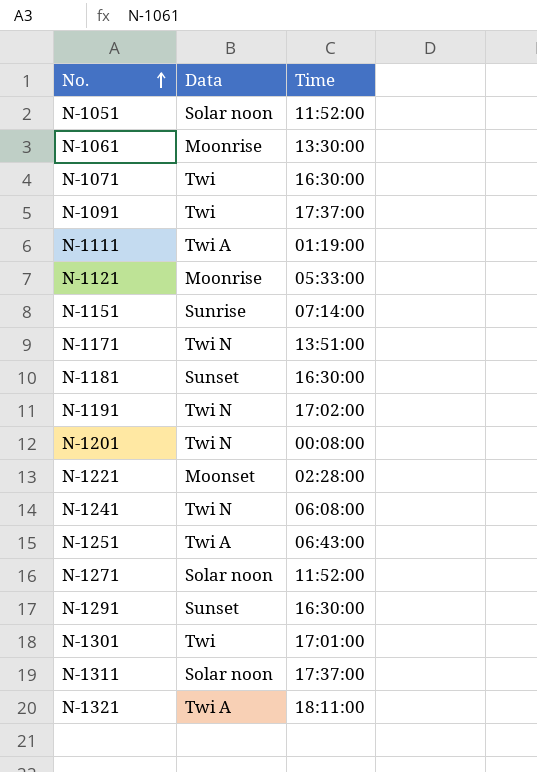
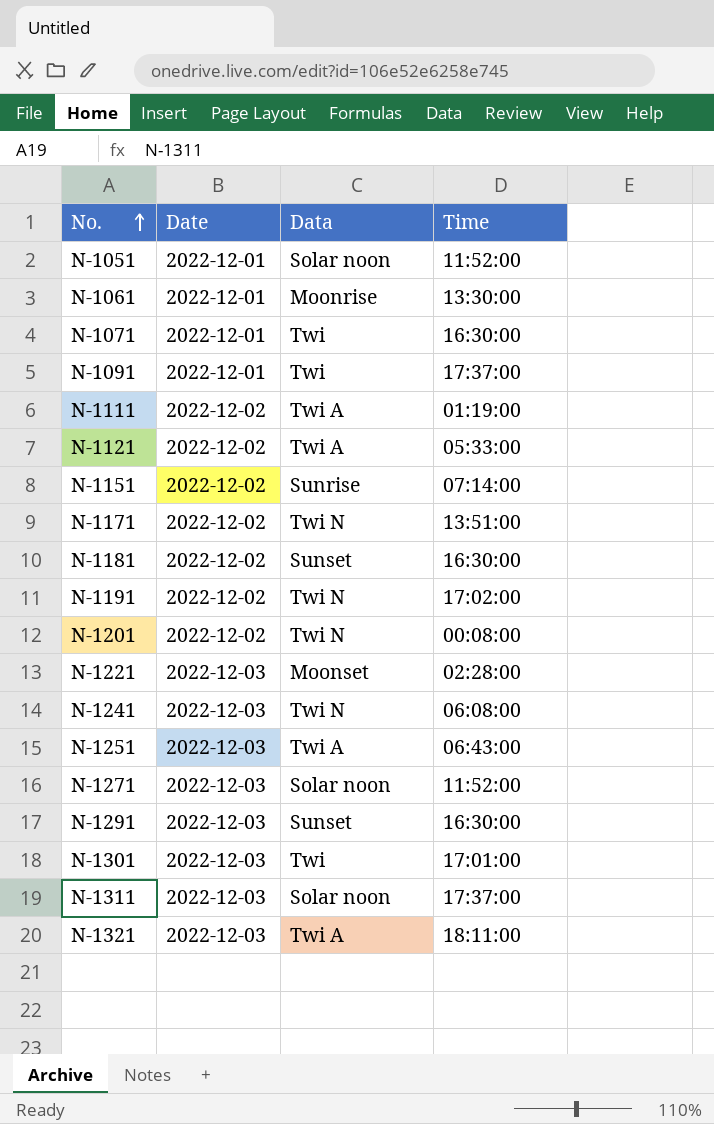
column Date | position: none -> 2
N-1121 | Data: Moonrise -> Twi A

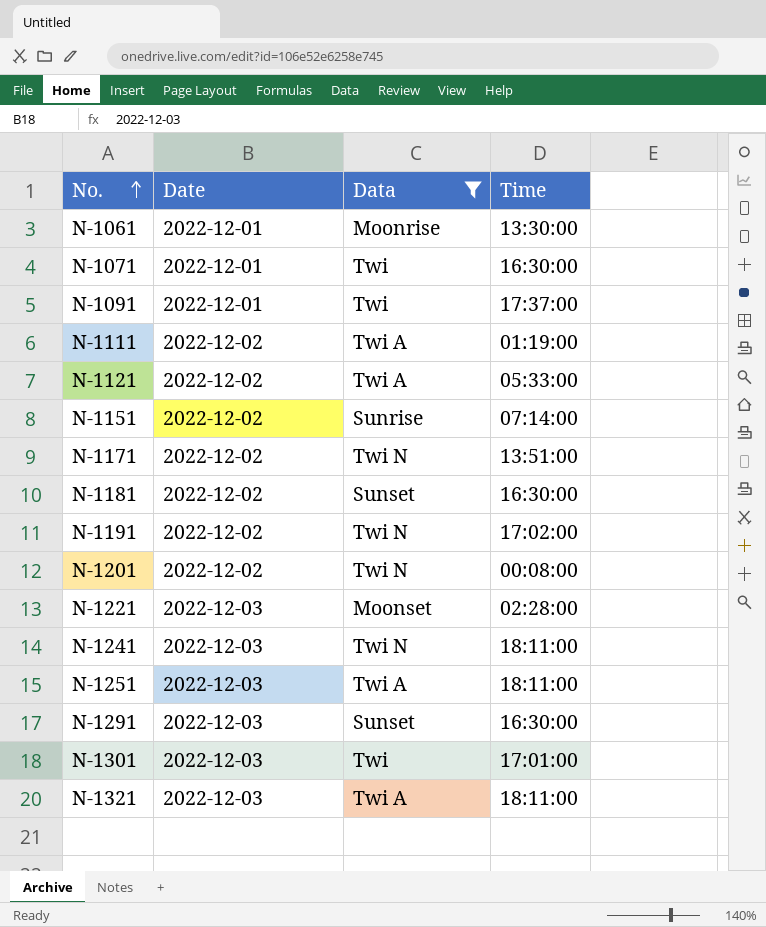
filter: none -> Data != Solar noon
N-1241 | Time: 06:08:00 -> 18:11:00
N-1251 | Time: 06:43:00 -> 18:11:00

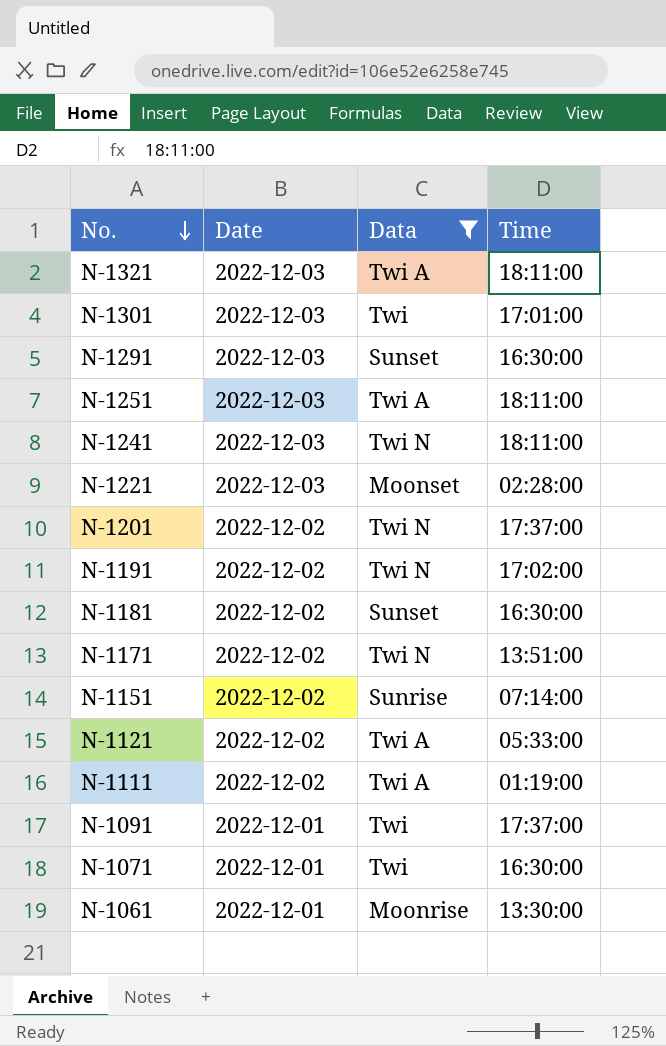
row order: No. ascending -> No. descending
N-1201 | Time: 00:08:00 -> 17:37:00

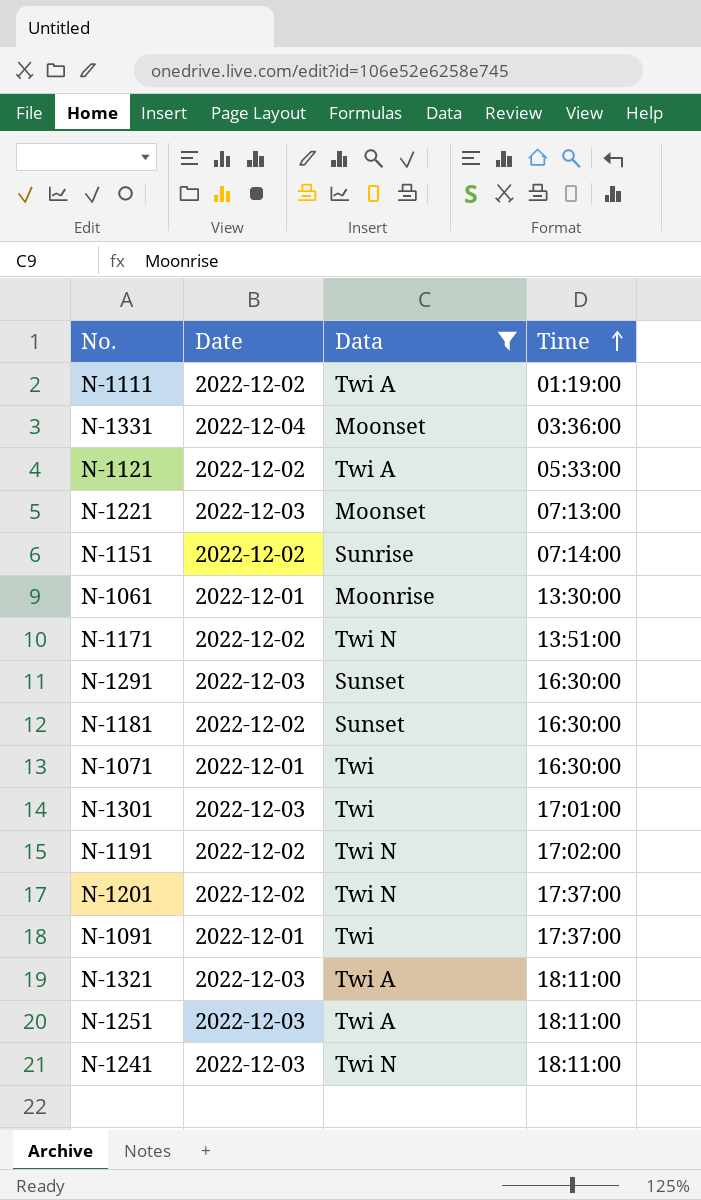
row order: No. descending -> Time ascending
row N-1331: none -> 2022-12-04 | Moonset | 03:36:00
N-1221 | Time: 02:28:00 -> 07:13:00

